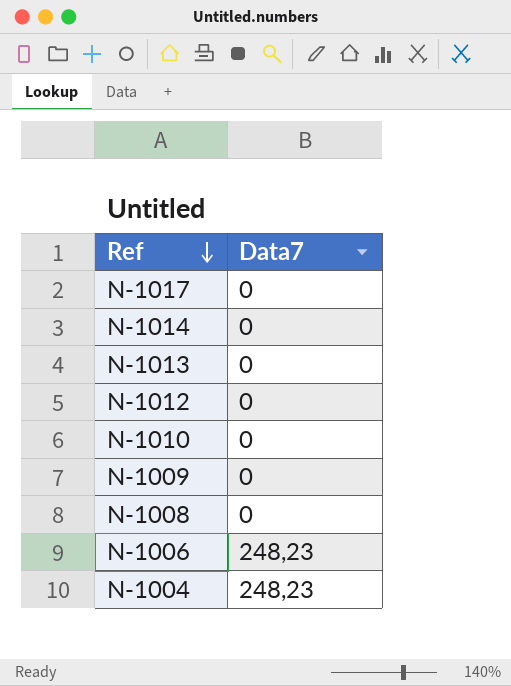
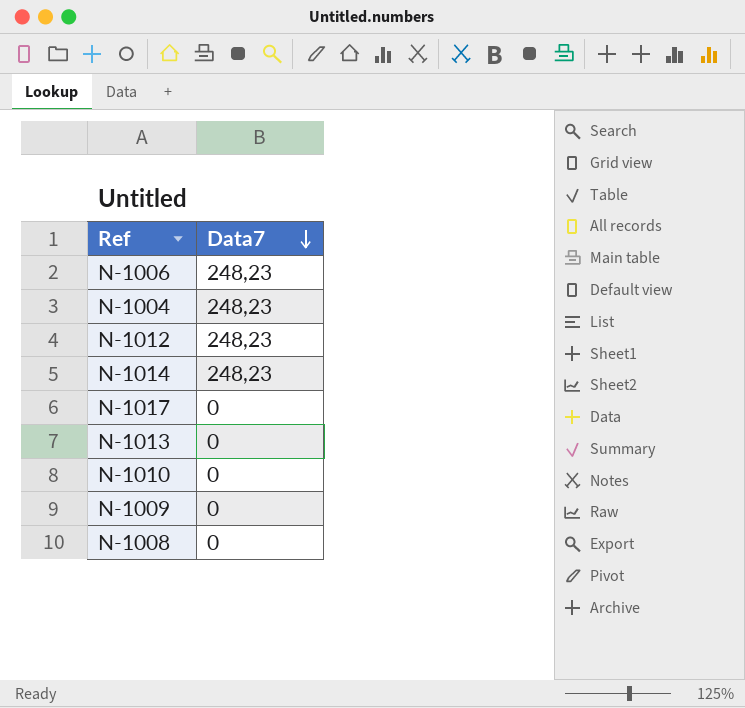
row order: Ref descending -> Data7 descending
N-1012 | Data7: 0 -> 248,23
N-1014 | Data7: 0 -> 248,23

